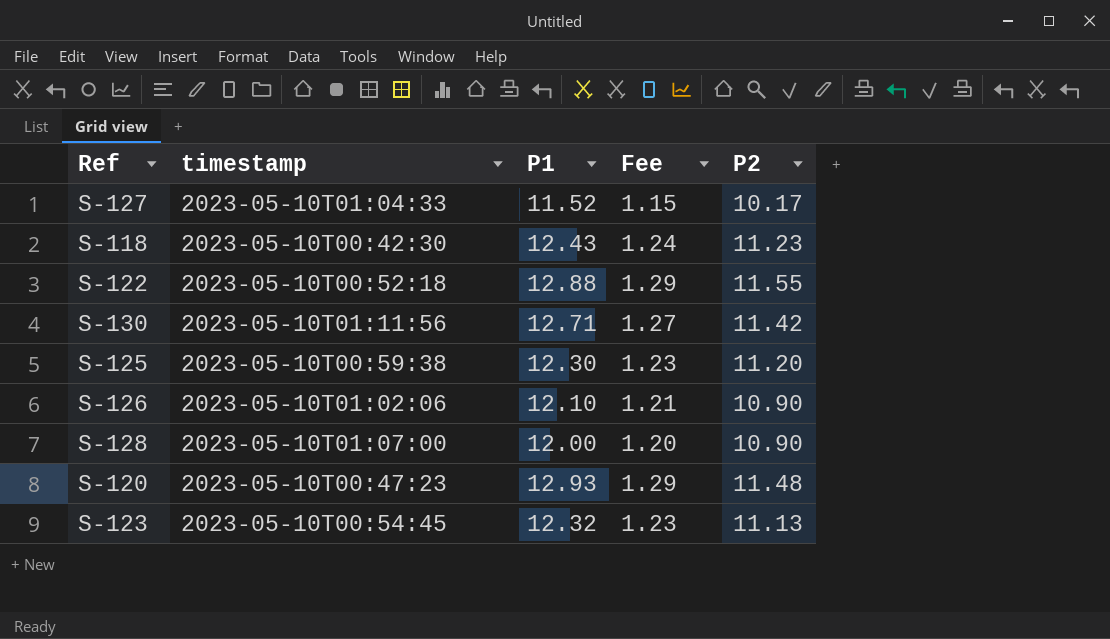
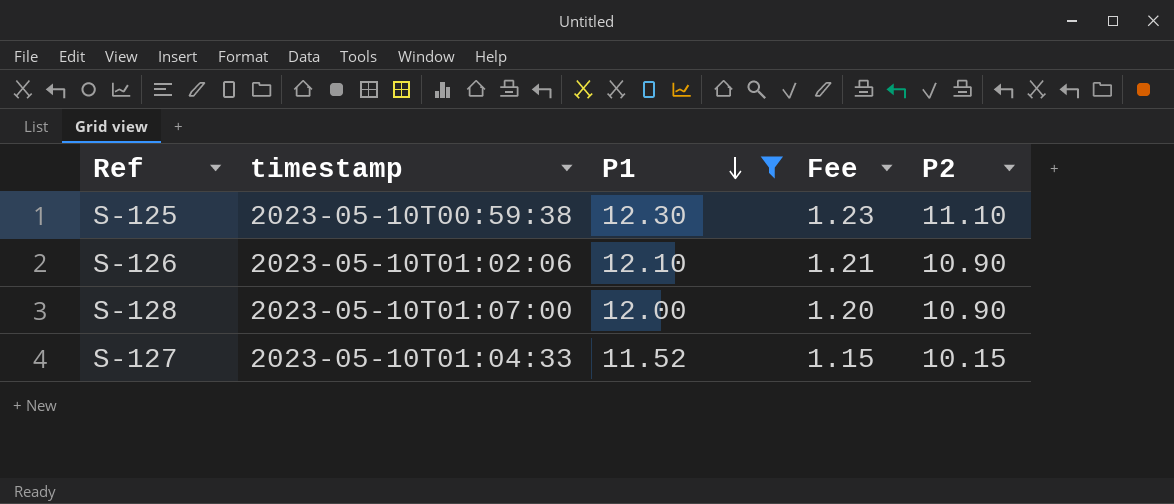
filter: none -> P1 <= 12.30
row order: none -> P1 descending
S-125 | P2: 11.20 -> 11.10
S-127 | P2: 10.17 -> 10.15

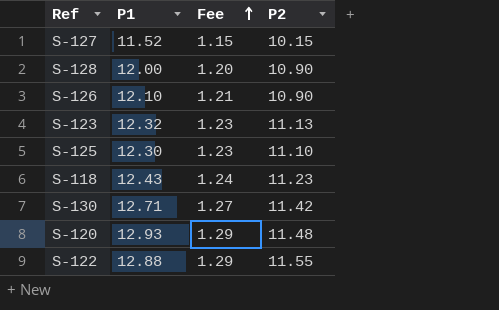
filter: P1 <= 12.30 -> none
row order: P1 descending -> Fee ascending
column timestamp | position: 2 -> none

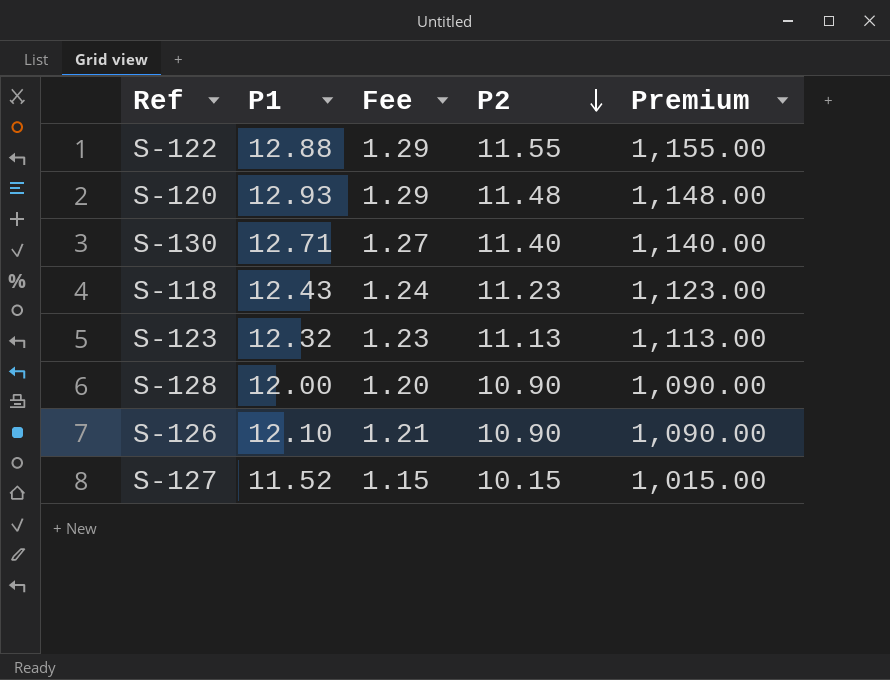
row order: Fee ascending -> P2 descending
column Premium | formula: none -> [P2] * 100
row S-125: 12.30 | 1.23 | 11.10 -> none
S-130 | P2: 11.42 -> 11.40

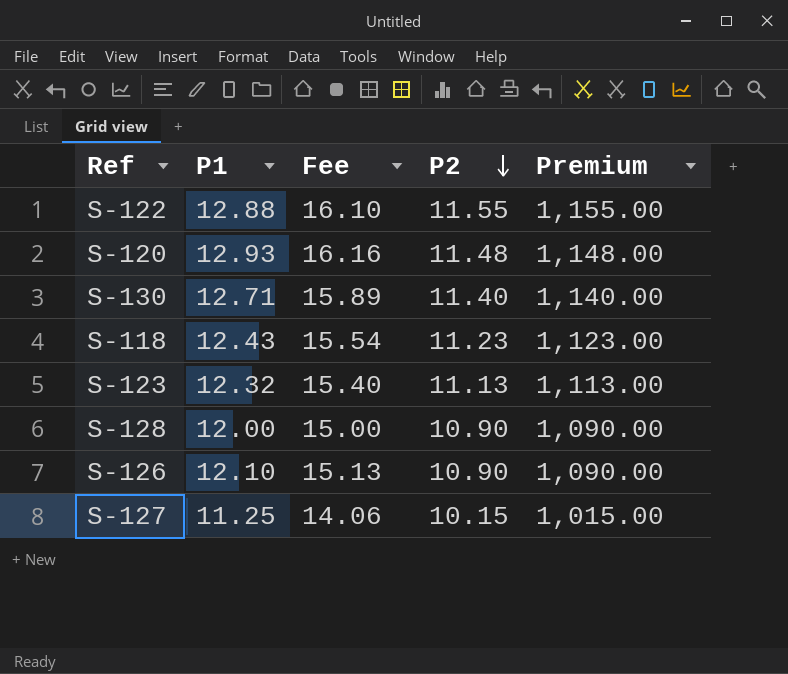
column Fee | formula: [P1] * 0.1 -> [P1] * 1.25
S-127 | P1: 11.52 -> 11.25

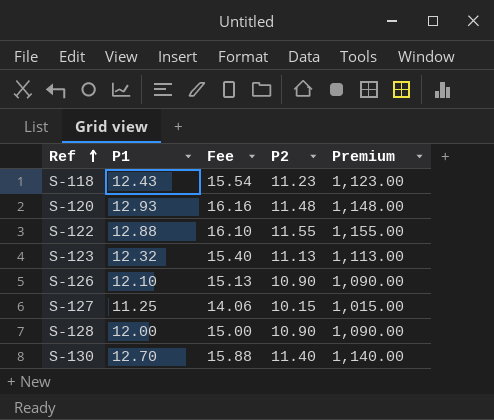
row order: P2 descending -> Ref ascending
S-130 | P1: 12.71 -> 12.70
S-130 | Fee: 15.89 -> 15.88

